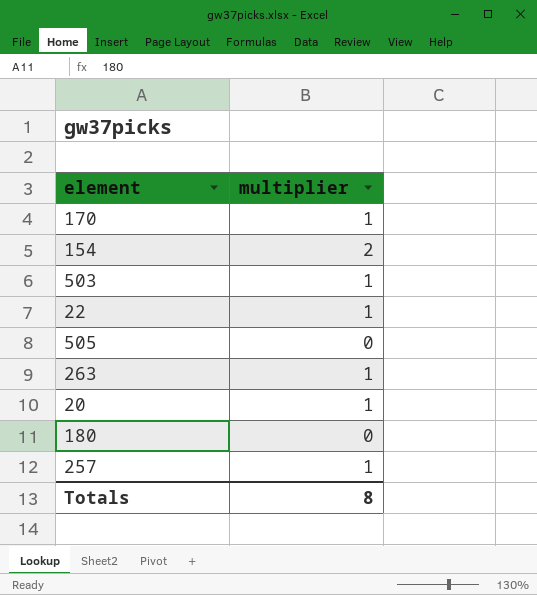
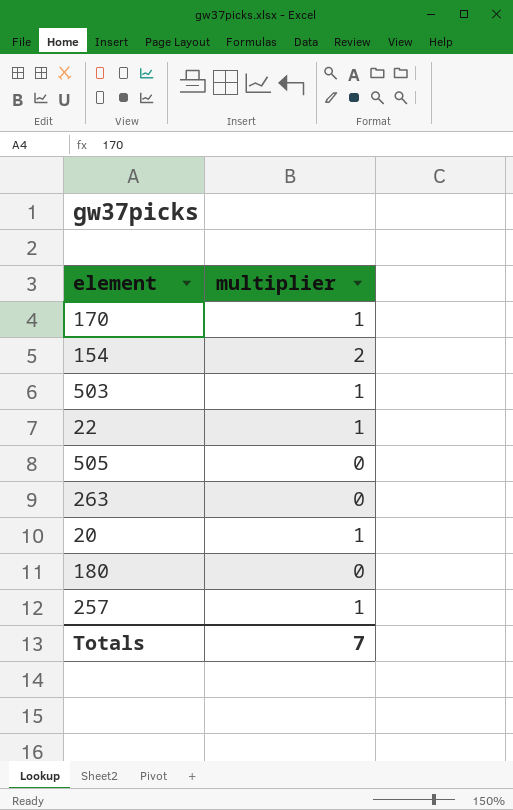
263 | multiplier: 1 -> 0
Totals | multiplier: 8 -> 7

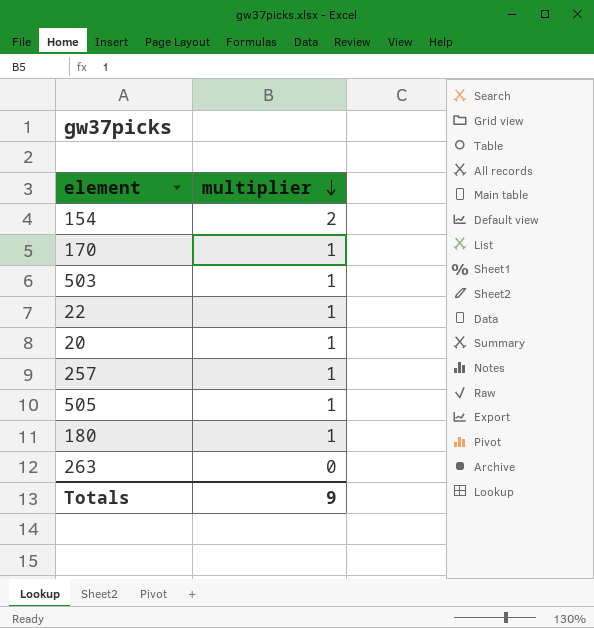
row order: none -> multiplier descending
505 | multiplier: 0 -> 1
180 | multiplier: 0 -> 1
Totals | multiplier: 7 -> 9

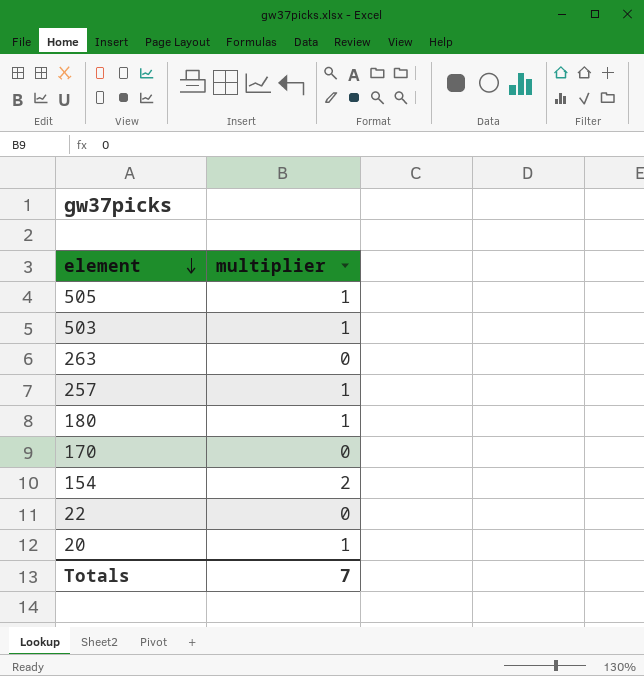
row order: multiplier descending -> element descending
170 | multiplier: 1 -> 0
22 | multiplier: 1 -> 0
Totals | multiplier: 9 -> 7

